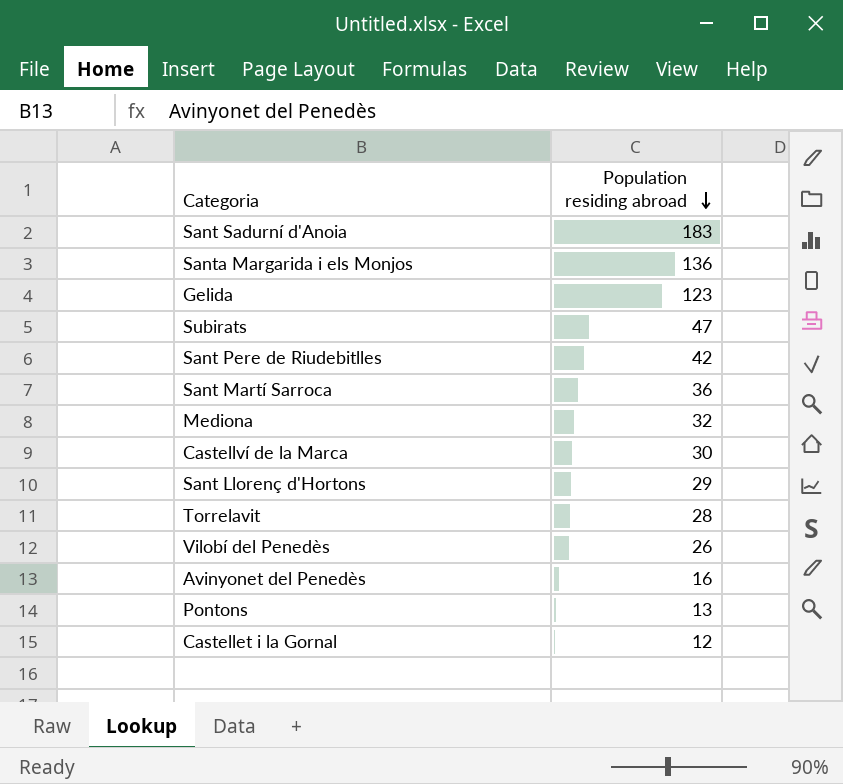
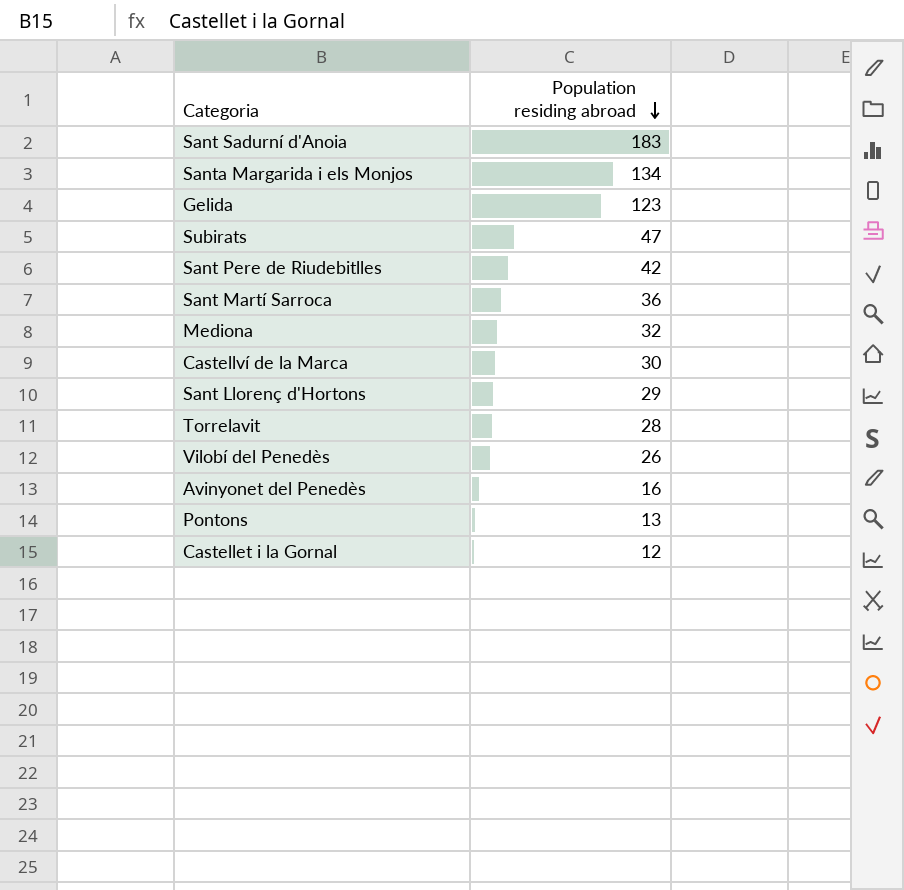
Santa Margarida i els Monjos | Population residing abroad: 136 -> 134

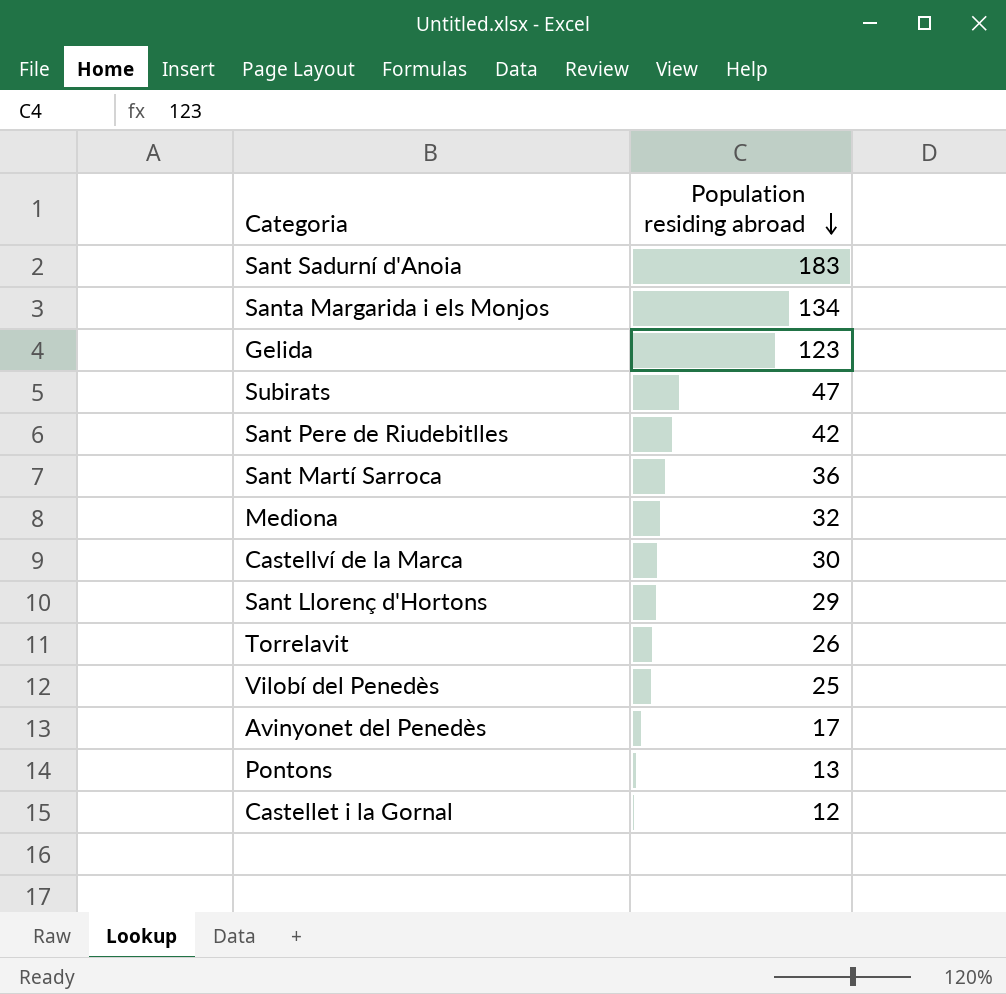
Torrelavit | Population residing abroad: 28 -> 26
Vilobí del Penedès | Population residing abroad: 26 -> 25
Avinyonet del Penedès | Population residing abroad: 16 -> 17

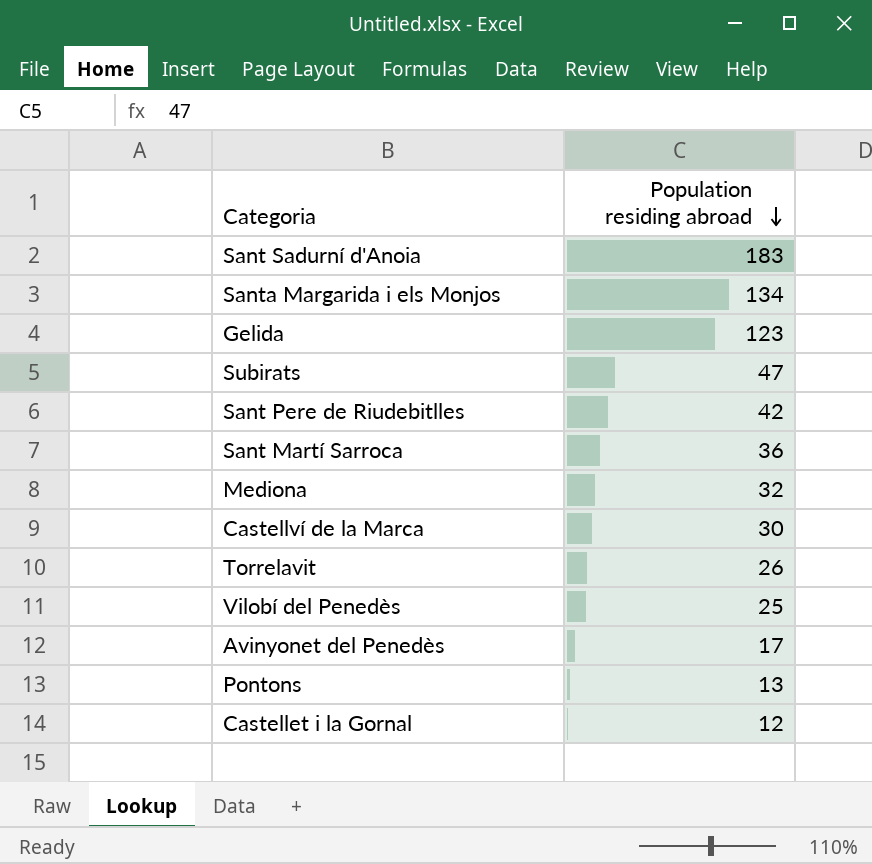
row Sant Llorenç d'Hortons: 29 -> none

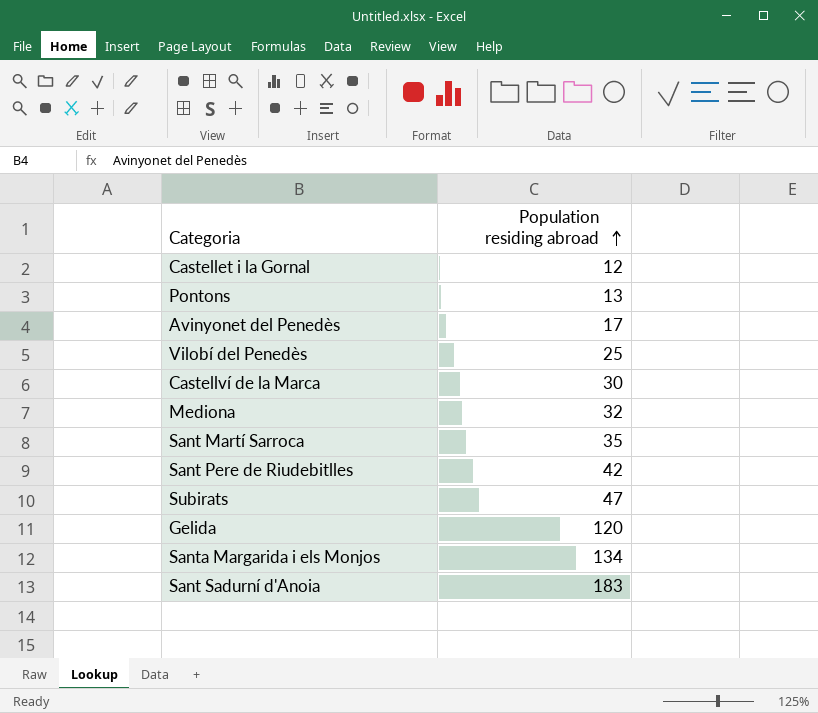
row order: Population residing abroad descending -> Population residing abroad ascending
row Torrelavit: 26 -> none
Sant Martí Sarroca | Population residing abroad: 36 -> 35
Gelida | Population residing abroad: 123 -> 120

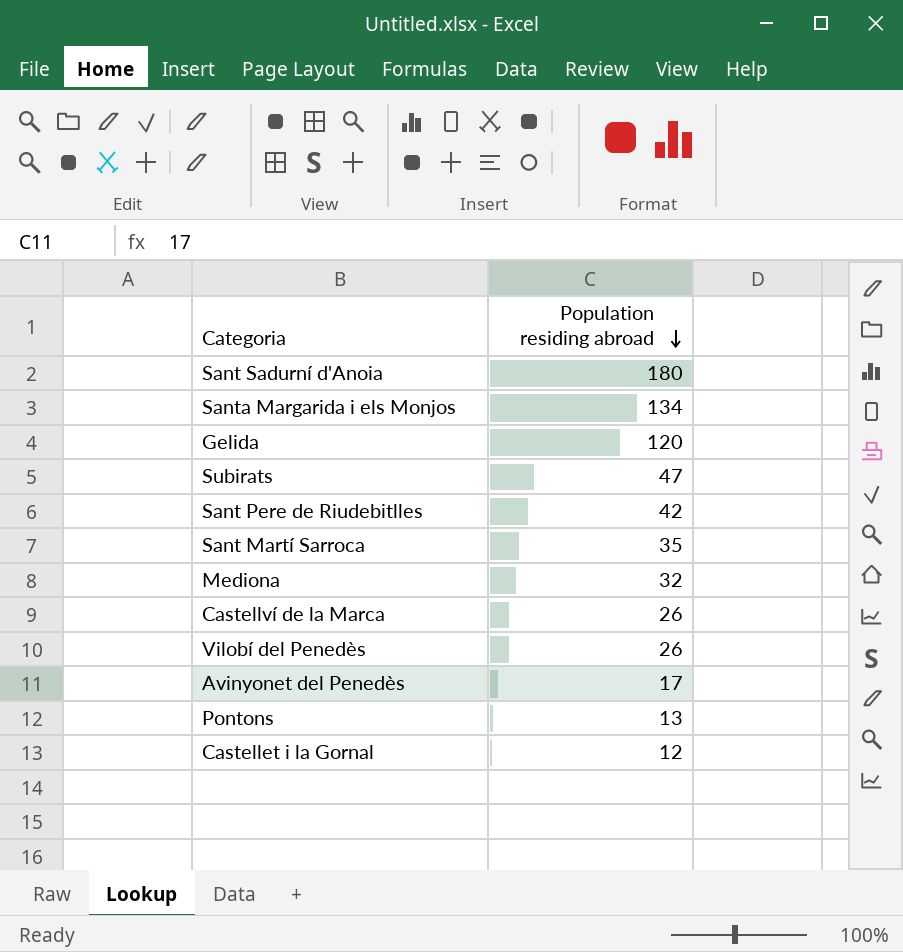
row order: Population residing abroad ascending -> Population residing abroad descending
Sant Sadurní d'Anoia | Population residing abroad: 183 -> 180
Castellví de la Marca | Population residing abroad: 30 -> 26
Vilobí del Penedès | Population residing abroad: 25 -> 26

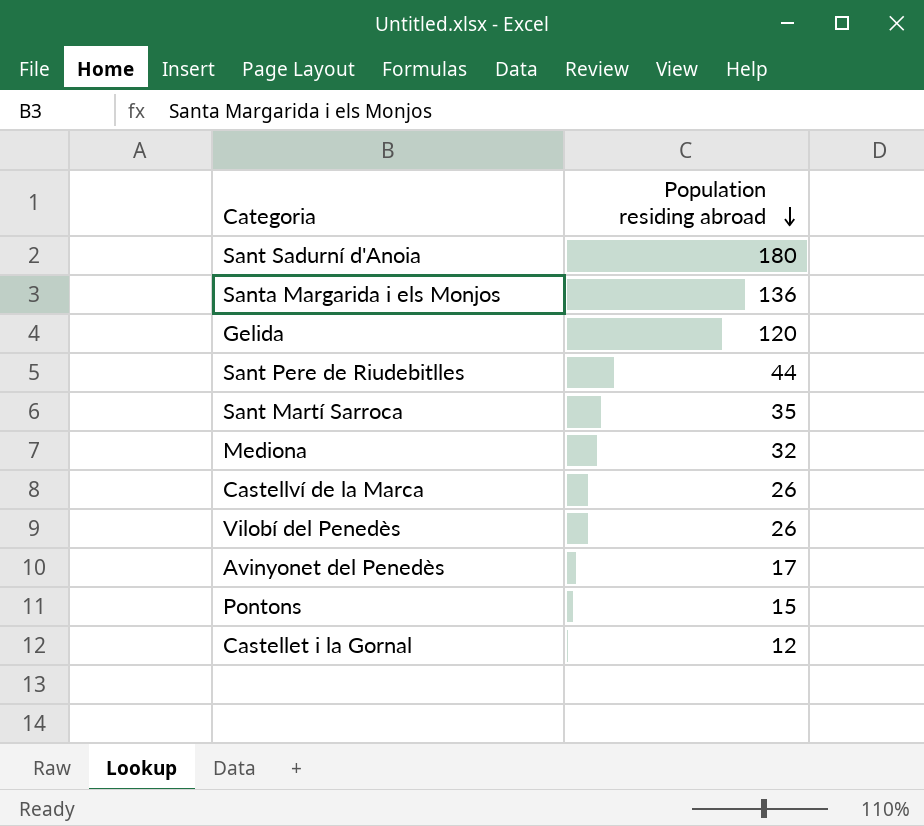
row Subirats: 47 -> none
Santa Margarida i els Monjos | Population residing abroad: 134 -> 136
Sant Pere de Riudebitlles | Population residing abroad: 42 -> 44
Pontons | Population residing abroad: 13 -> 15

